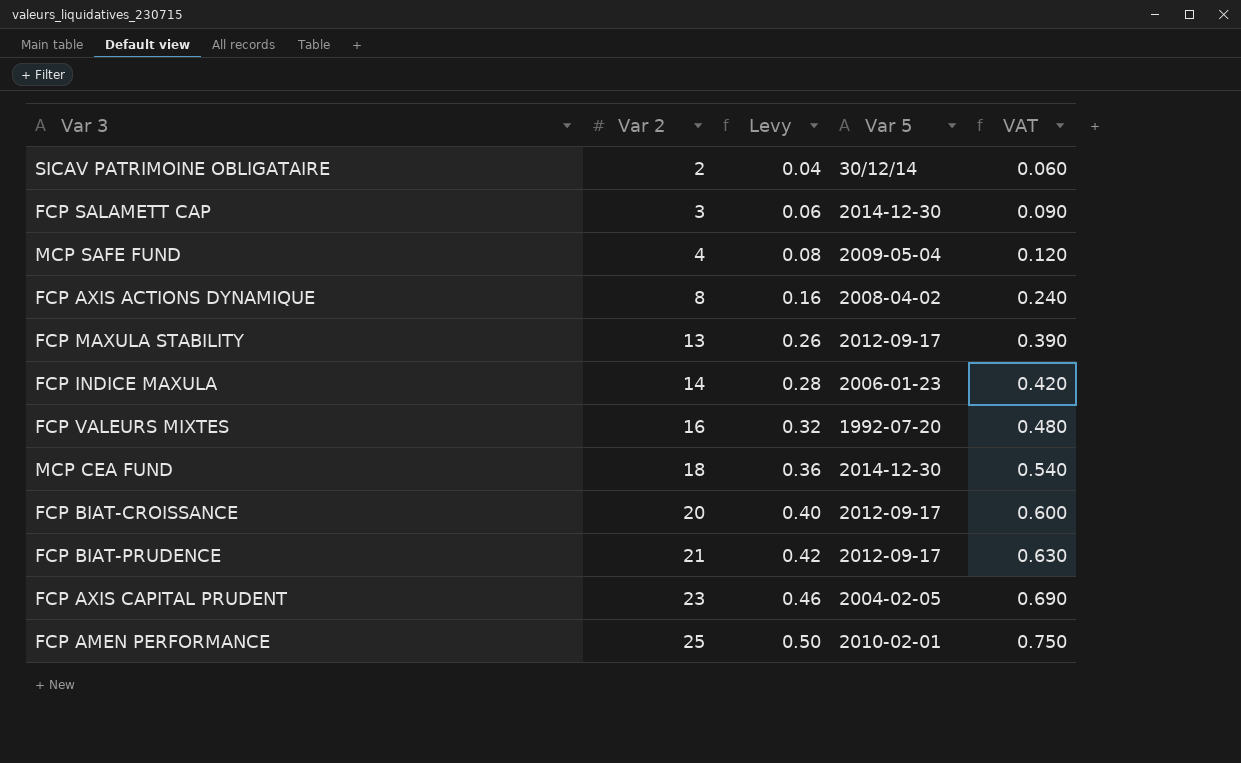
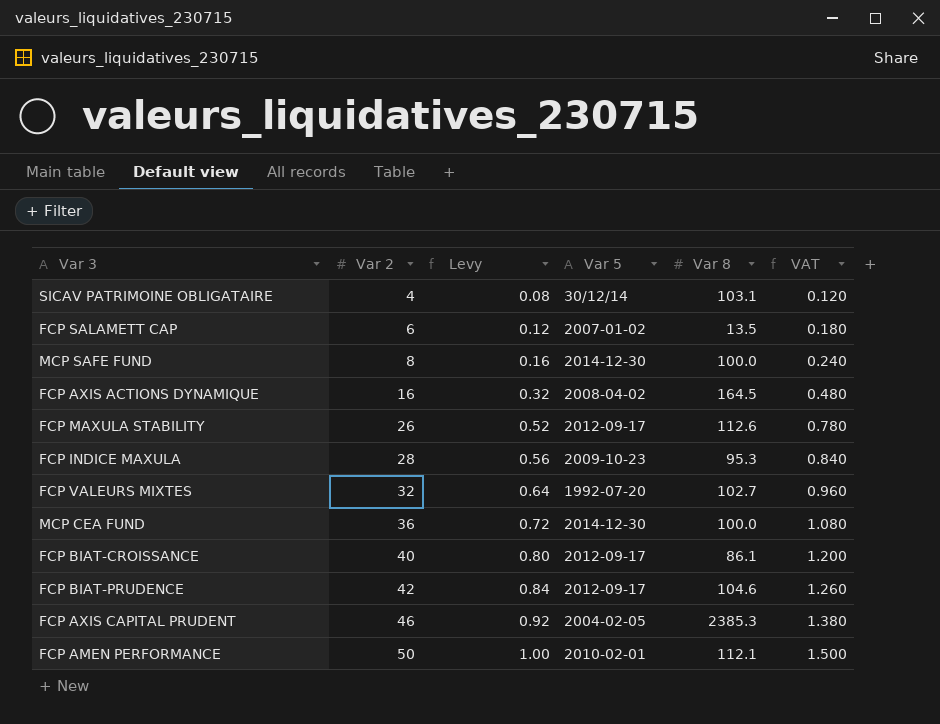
column Var 8 | position: none -> 5
SICAV PATRIMOINE OBLIGATAIRE | Var 2: 2 -> 4
SICAV PATRIMOINE OBLIGATAIRE | Levy: 0.04 -> 0.08
SICAV PATRIMOINE OBLIGATAIRE | VAT: 0.060 -> 0.120
FCP SALAMETT CAP | Var 2: 3 -> 6
FCP SALAMETT CAP | Levy: 0.06 -> 0.12
FCP SALAMETT CAP | Var 5: 2014-12-30 -> 2007-01-02
FCP SALAMETT CAP | VAT: 0.090 -> 0.180
MCP SAFE FUND | Var 2: 4 -> 8
MCP SAFE FUND | Levy: 0.08 -> 0.16
MCP SAFE FUND | Var 5: 2009-05-04 -> 2014-12-30
MCP SAFE FUND | VAT: 0.120 -> 0.240
FCP AXIS ACTIONS DYNAMIQUE | Var 2: 8 -> 16
FCP AXIS ACTIONS DYNAMIQUE | Levy: 0.16 -> 0.32
FCP AXIS ACTIONS DYNAMIQUE | VAT: 0.240 -> 0.480
FCP MAXULA STABILITY | Var 2: 13 -> 26
FCP MAXULA STABILITY | Levy: 0.26 -> 0.52
FCP MAXULA STABILITY | VAT: 0.390 -> 0.780
FCP INDICE MAXULA | Var 2: 14 -> 28
FCP INDICE MAXULA | Levy: 0.28 -> 0.56
FCP INDICE MAXULA | Var 5: 2006-01-23 -> 2009-10-23
FCP INDICE MAXULA | VAT: 0.420 -> 0.840
FCP VALEURS MIXTES | Var 2: 16 -> 32
FCP VALEURS MIXTES | Levy: 0.32 -> 0.64
FCP VALEURS MIXTES | VAT: 0.480 -> 0.960
MCP CEA FUND | Var 2: 18 -> 36
MCP CEA FUND | Levy: 0.36 -> 0.72
MCP CEA FUND | VAT: 0.540 -> 1.080
FCP BIAT-CROISSANCE | Var 2: 20 -> 40
FCP BIAT-CROISSANCE | Levy: 0.40 -> 0.80
FCP BIAT-CROISSANCE | VAT: 0.600 -> 1.200
FCP BIAT-PRUDENCE | Var 2: 21 -> 42
FCP BIAT-PRUDENCE | Levy: 0.42 -> 0.84
FCP BIAT-PRUDENCE | VAT: 0.630 -> 1.260
FCP AXIS CAPITAL PRUDENT | Var 2: 23 -> 46
FCP AXIS CAPITAL PRUDENT | Levy: 0.46 -> 0.92
FCP AXIS CAPITAL PRUDENT | VAT: 0.690 -> 1.380
FCP AMEN PERFORMANCE | Var 2: 25 -> 50
FCP AMEN PERFORMANCE | Levy: 0.50 -> 1.00
FCP AMEN PERFORMANCE | VAT: 0.750 -> 1.500

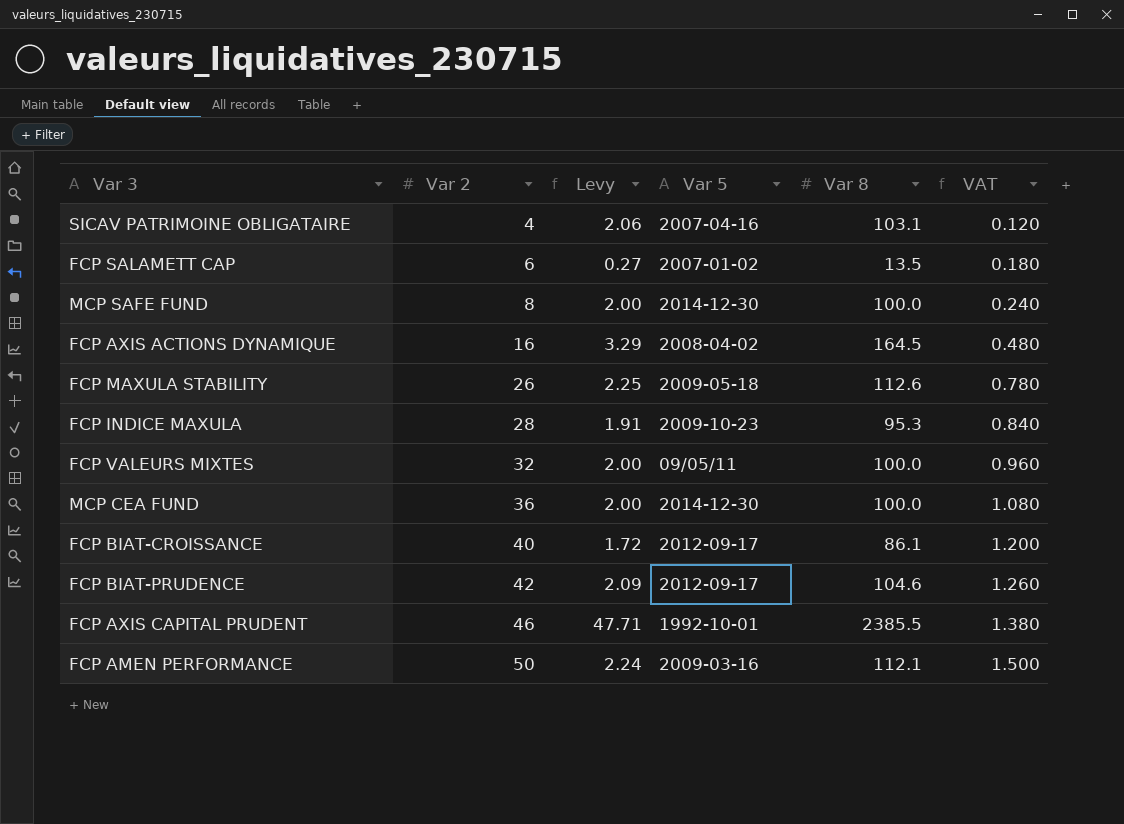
column Levy | formula: [Var 2] * 0.02 -> [Var 8] * 0.02
SICAV PATRIMOINE OBLIGATAIRE | Var 5: 30/12/14 -> 2007-04-16
FCP MAXULA STABILITY | Var 5: 2012-09-17 -> 2009-05-18
FCP VALEURS MIXTES | Var 5: 1992-07-20 -> 09/05/11
FCP VALEURS MIXTES | Var 8: 102.7 -> 100.0
FCP AXIS CAPITAL PRUDENT | Var 5: 2004-02-05 -> 1992-10-01
FCP AXIS CAPITAL PRUDENT | Var 8: 2385.3 -> 2385.5
FCP AMEN PERFORMANCE | Var 5: 2010-02-01 -> 2009-03-16

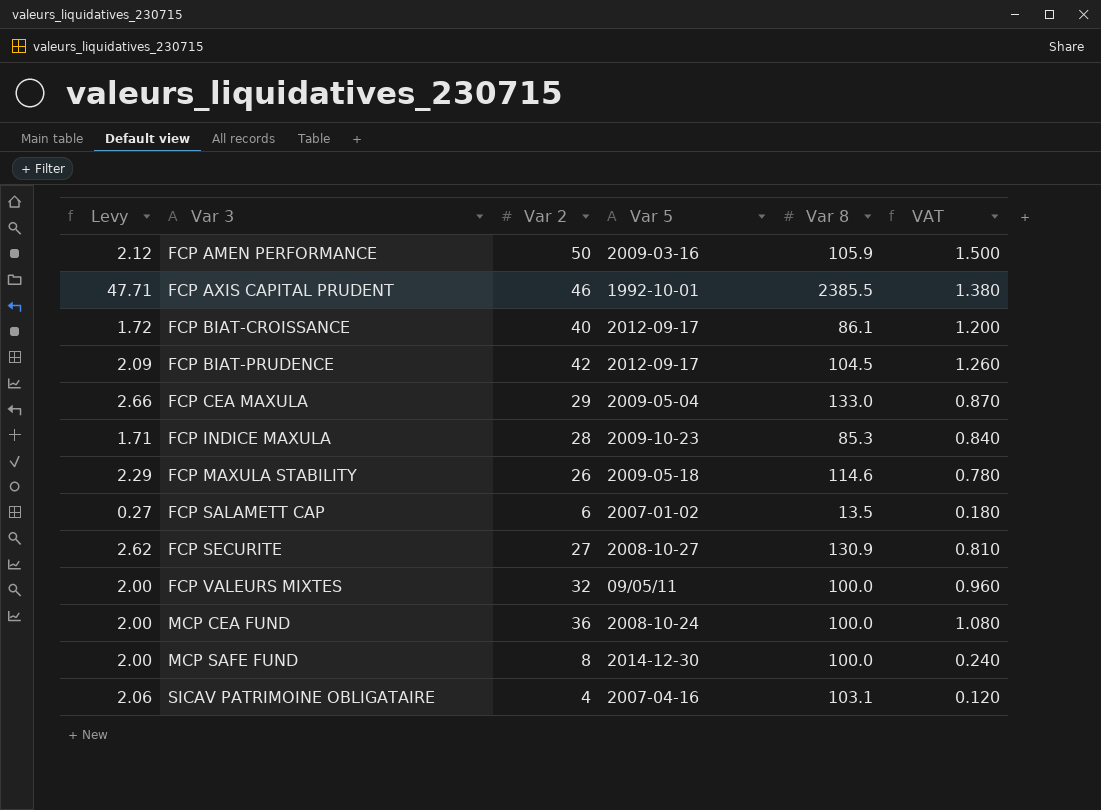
row order: Var 2 ascending -> Var 3 ascending
column Levy | position: 3 -> 1
row FCP AXIS ACTIONS DYNAMIQUE: 16 | 3.29 | 2008-04-02 | 164.5 | 0.480 -> none
FCP AMEN PERFORMANCE | Levy: 2.24 -> 2.12
FCP AMEN PERFORMANCE | Var 8: 112.1 -> 105.9
FCP BIAT-PRUDENCE | Var 8: 104.6 -> 104.5
row FCP CEA MAXULA: none -> 2.66 | 29 | 2009-05-04 | 133.0 | 0.870
FCP INDICE MAXULA | Levy: 1.91 -> 1.71
FCP INDICE MAXULA | Var 8: 95.3 -> 85.3
FCP MAXULA STABILITY | Levy: 2.25 -> 2.29
FCP MAXULA STABILITY | Var 8: 112.6 -> 114.6
row FCP SECURITE: none -> 2.62 | 27 | 2008-10-27 | 130.9 | 0.810
MCP CEA FUND | Var 5: 2014-12-30 -> 2008-10-24

